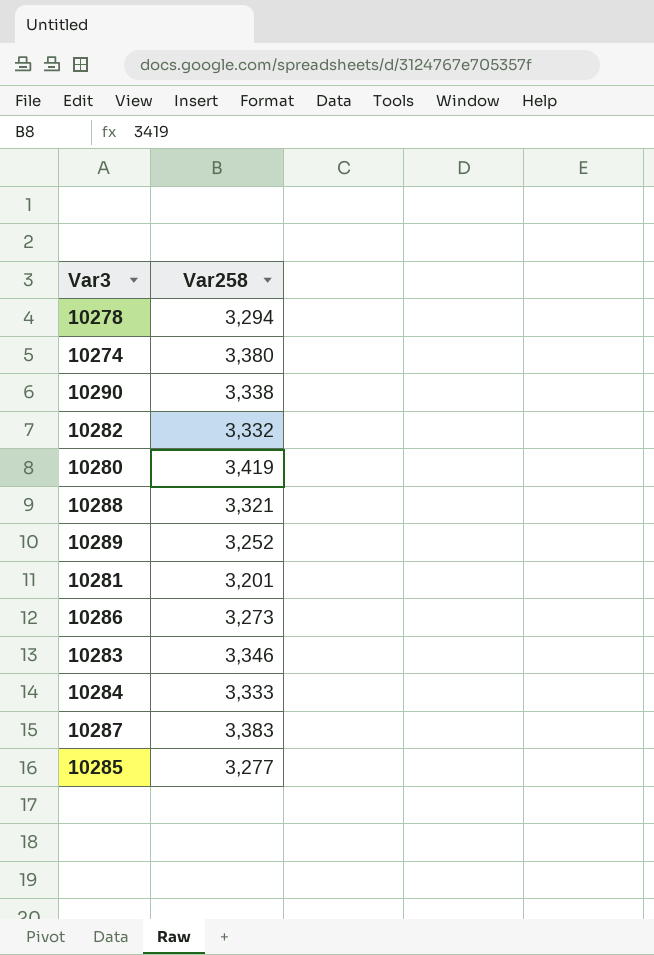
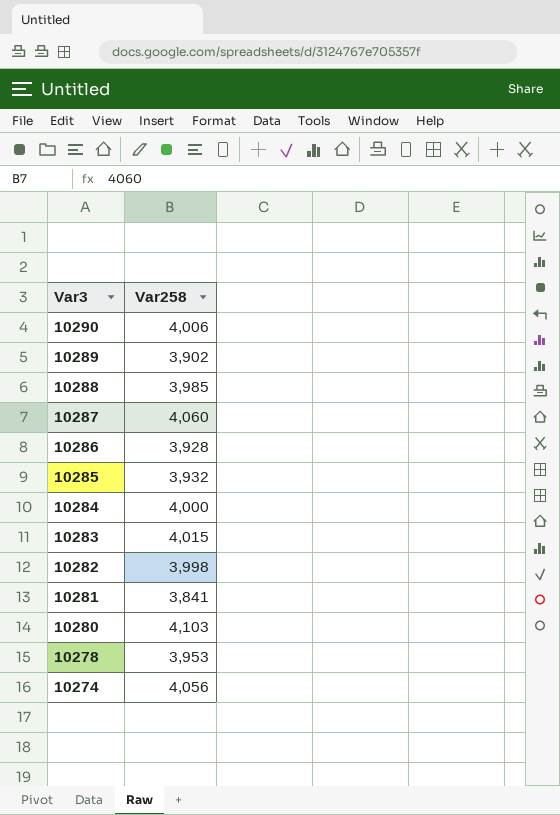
row order: none -> Var3 descending
10290 | Var258: 3,338 -> 4,006
10289 | Var258: 3,252 -> 3,902
10288 | Var258: 3,321 -> 3,985
10287 | Var258: 3,383 -> 4,060
10286 | Var258: 3,273 -> 3,928
10285 | Var258: 3,277 -> 3,932
10284 | Var258: 3,333 -> 4,000
10283 | Var258: 3,346 -> 4,015
10282 | Var258: 3,332 -> 3,998
10281 | Var258: 3,201 -> 3,841
10280 | Var258: 3,419 -> 4,103
10278 | Var258: 3,294 -> 3,953
10274 | Var258: 3,380 -> 4,056

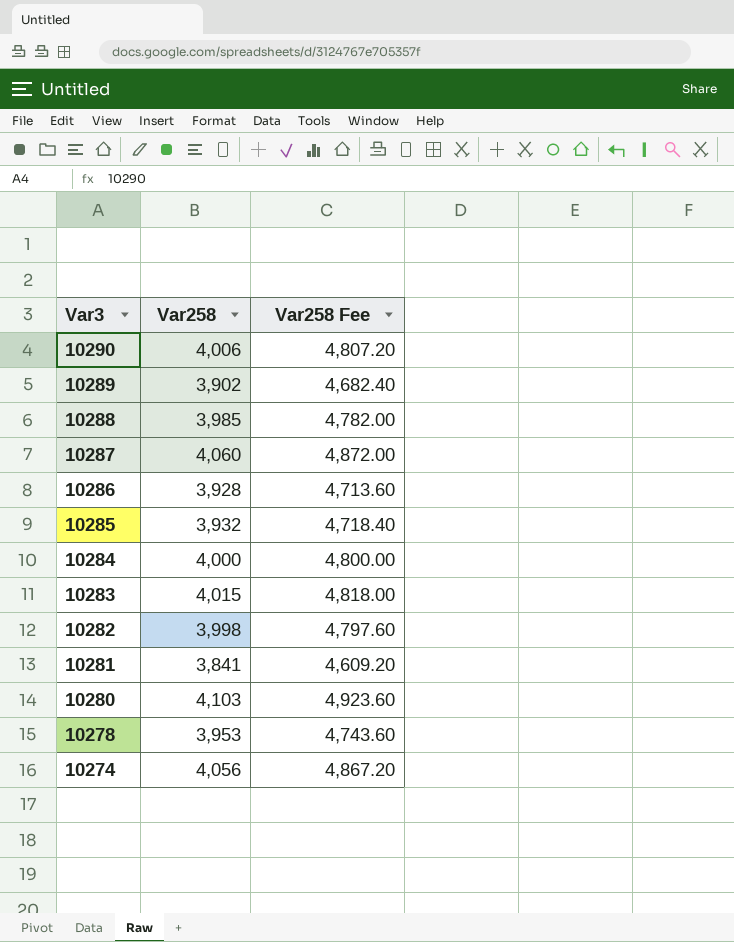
column Var258 Fee | formula: none -> [Var258] * 1.2

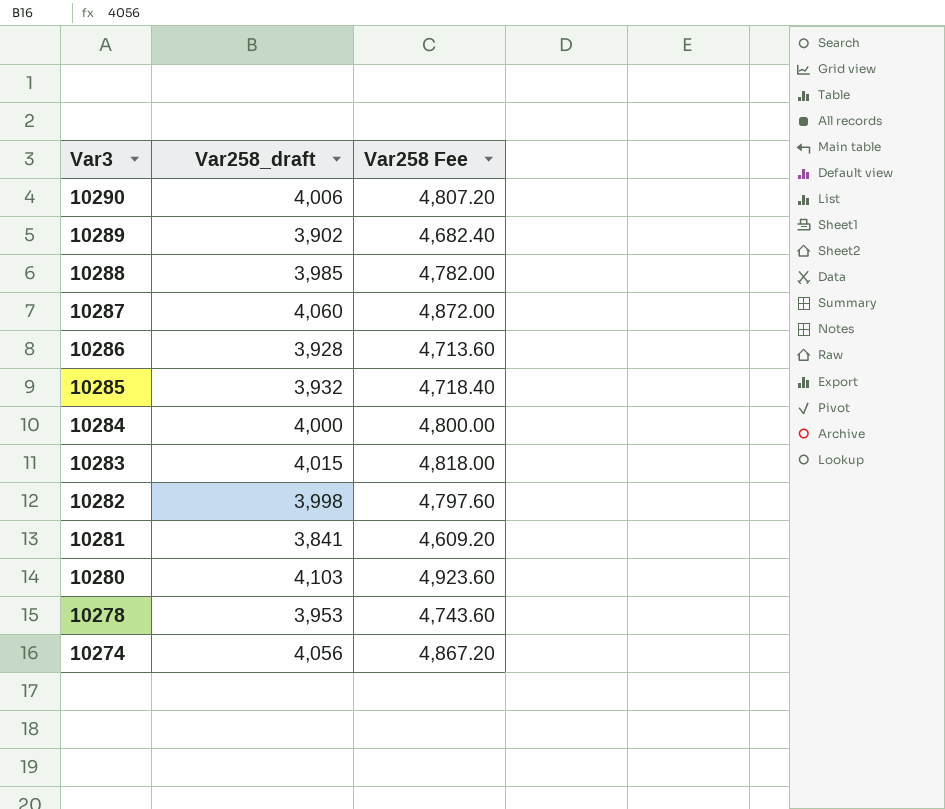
column name: Var258 -> Var258_draft

